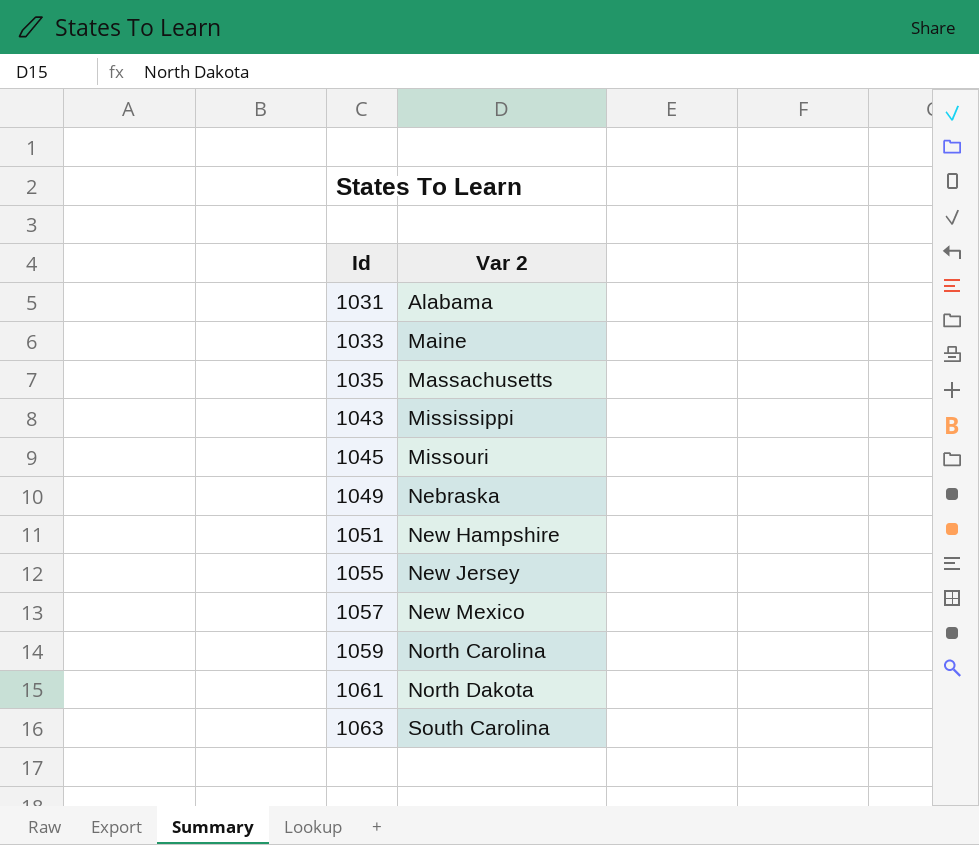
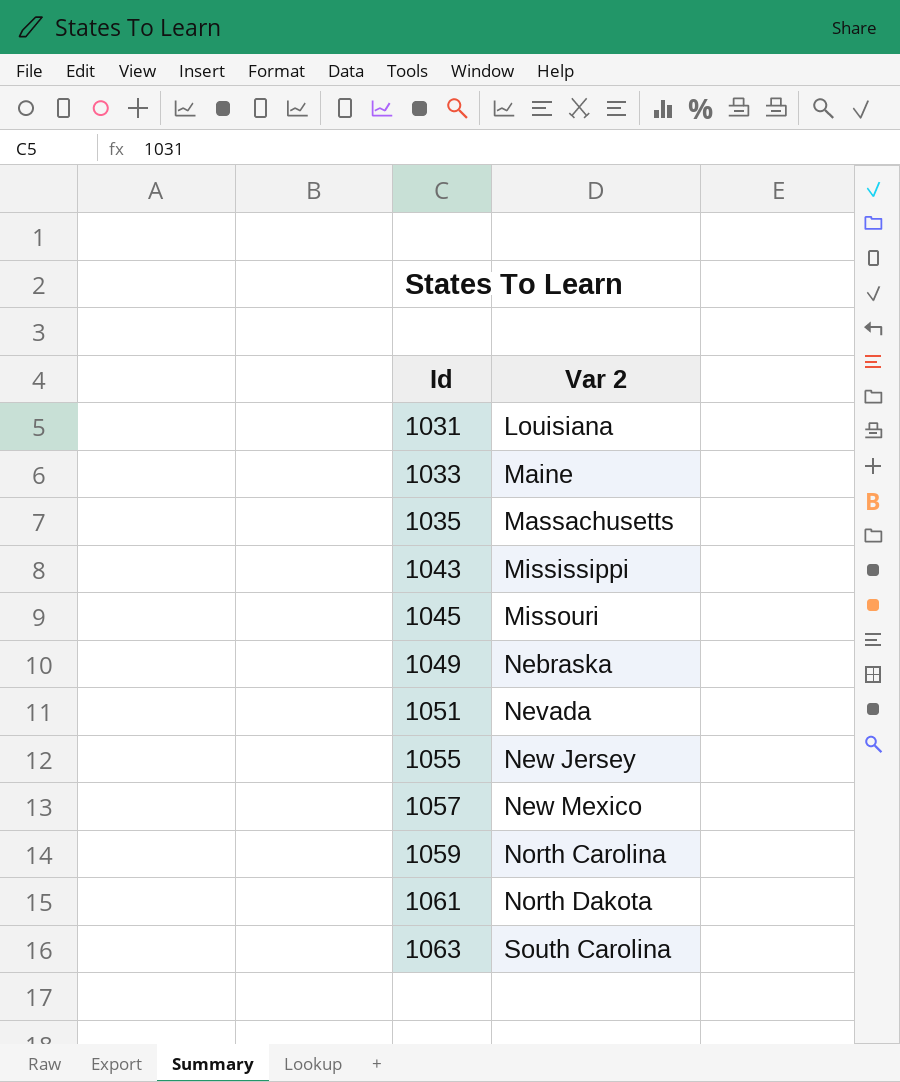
1031 | Var 2: Alabama -> Louisiana
1051 | Var 2: New Hampshire -> Nevada

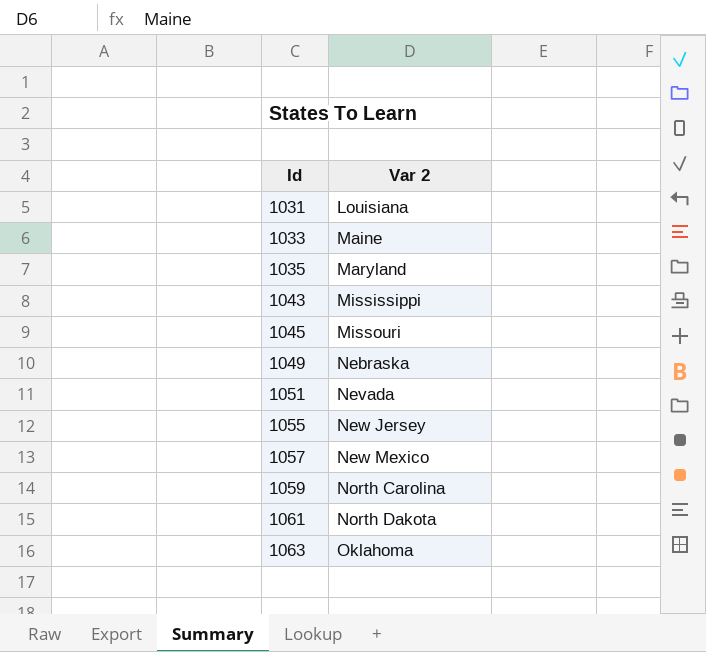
1035 | Var 2: Massachusetts -> Maryland
1063 | Var 2: South Carolina -> Oklahoma

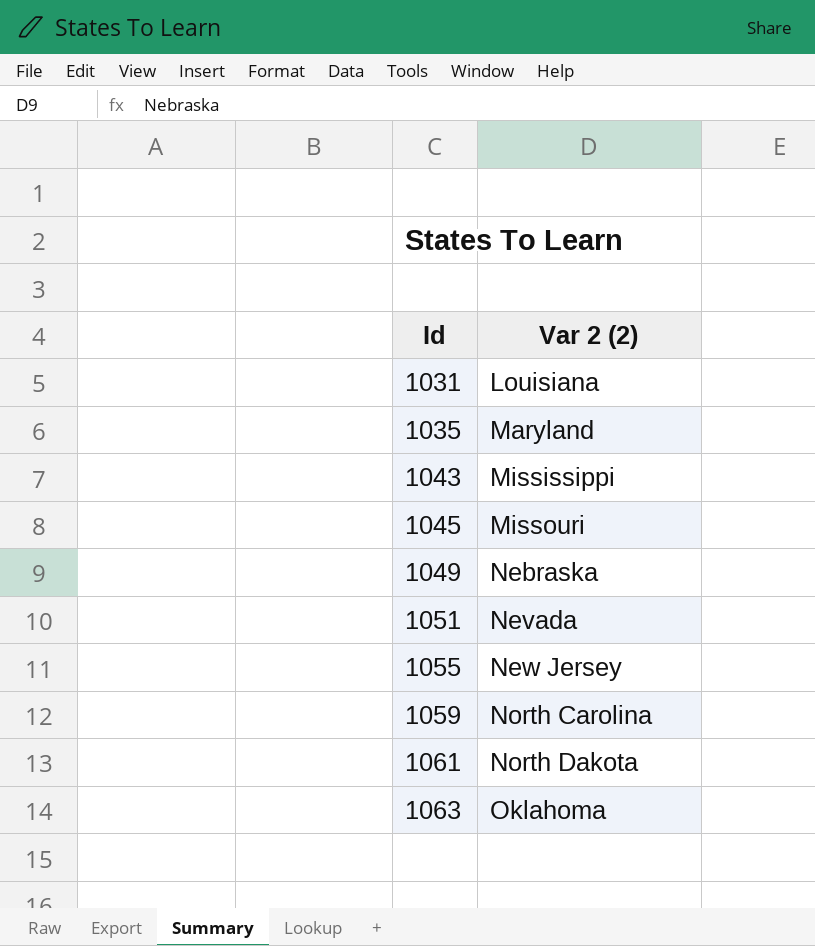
column name: Var 2 -> Var 2 (2)
row 1033: Maine -> none
row 1057: New Mexico -> none

